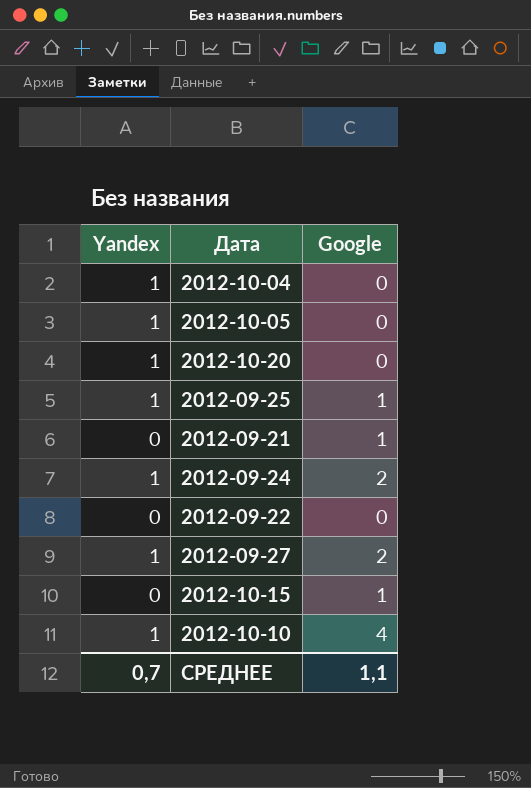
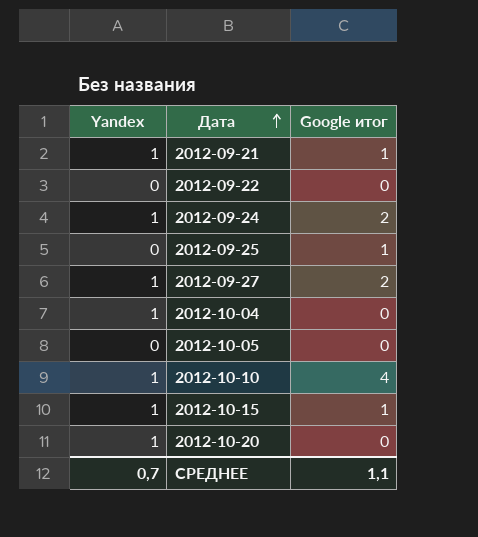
row order: none -> Дата ascending
column name: Google -> Google итог
2012-09-21 | Yandex: 0 -> 1
2012-09-25 | Yandex: 1 -> 0
2012-10-05 | Yandex: 1 -> 0
2012-10-15 | Yandex: 0 -> 1

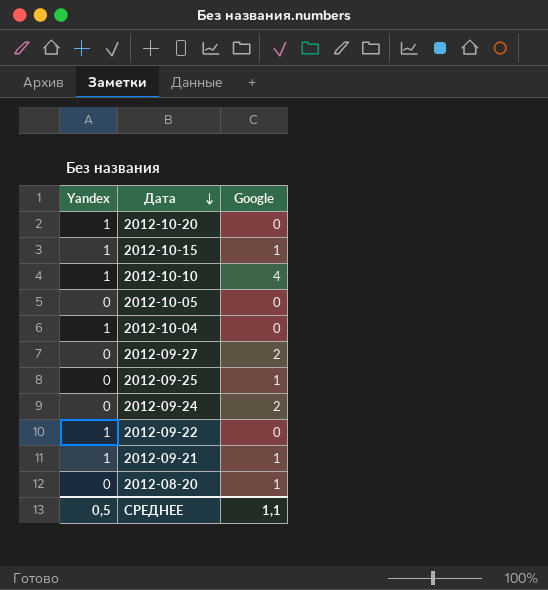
row order: Дата ascending -> Дата descending
column name: Google итог -> Google
2012-09-27 | Yandex: 1 -> 0
2012-09-24 | Yandex: 1 -> 0
2012-09-22 | Yandex: 0 -> 1
row 2012-08-20: none -> 0 | 1
СРЕДНЕЕ | Yandex: 0,7 -> 0,5

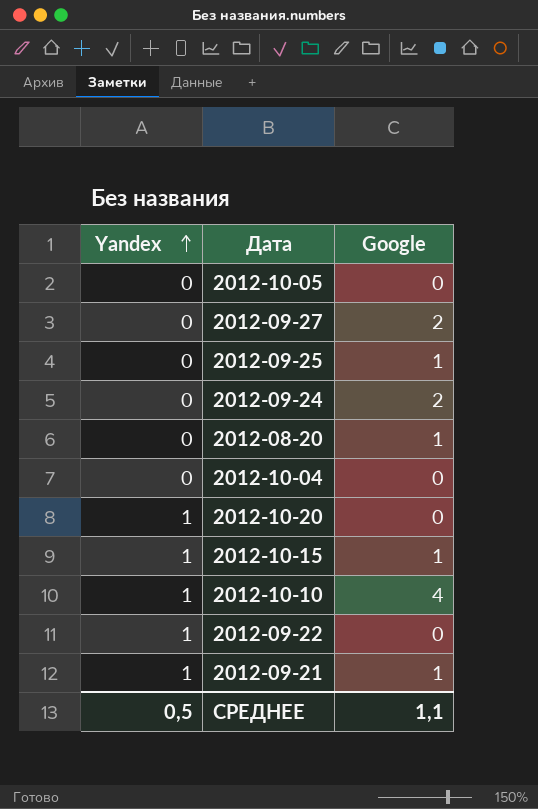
row order: Дата descending -> Yandex ascending
2012-10-04 | Yandex: 1 -> 0

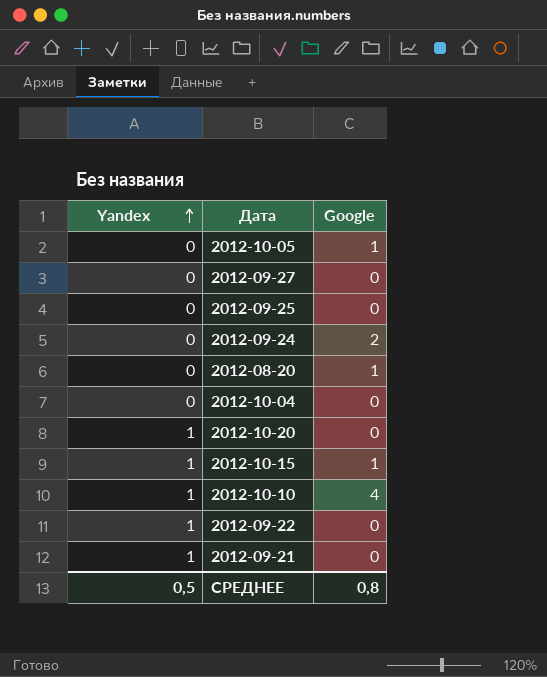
2012-10-05 | Google: 0 -> 1
2012-09-27 | Google: 2 -> 0
2012-09-25 | Google: 1 -> 0
2012-09-21 | Google: 1 -> 0
СРЕДНЕЕ | Google: 1,1 -> 0,8

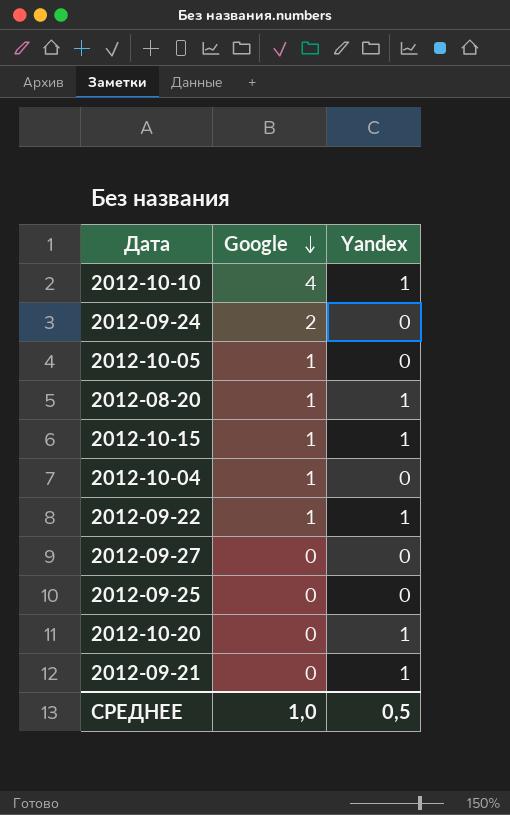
row order: Yandex ascending -> Google descending
column Yandex | position: 1 -> 3
2012-08-20 | Yandex: 0 -> 1
2012-10-04 | Google: 0 -> 1
2012-09-22 | Google: 0 -> 1
СРЕДНЕЕ | Google: 0,8 -> 1,0

